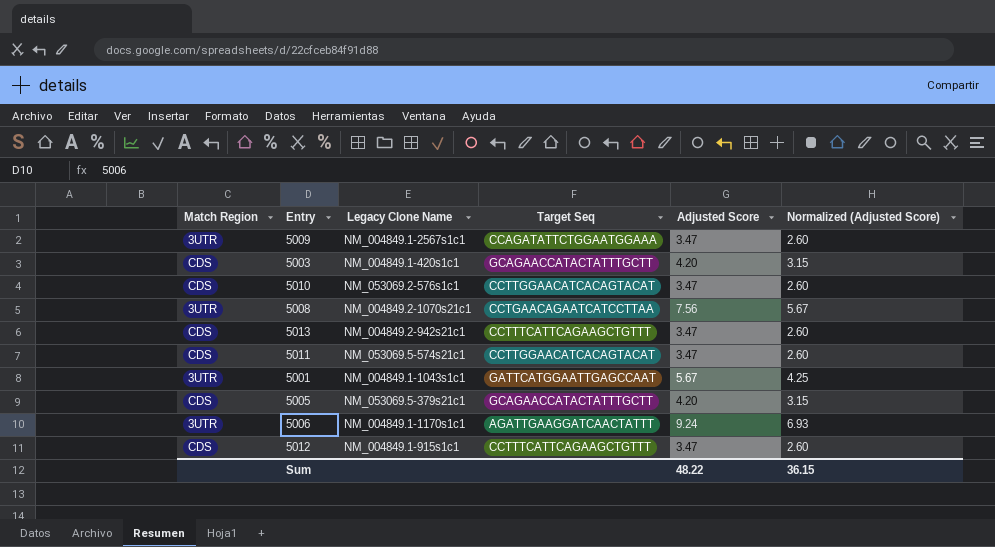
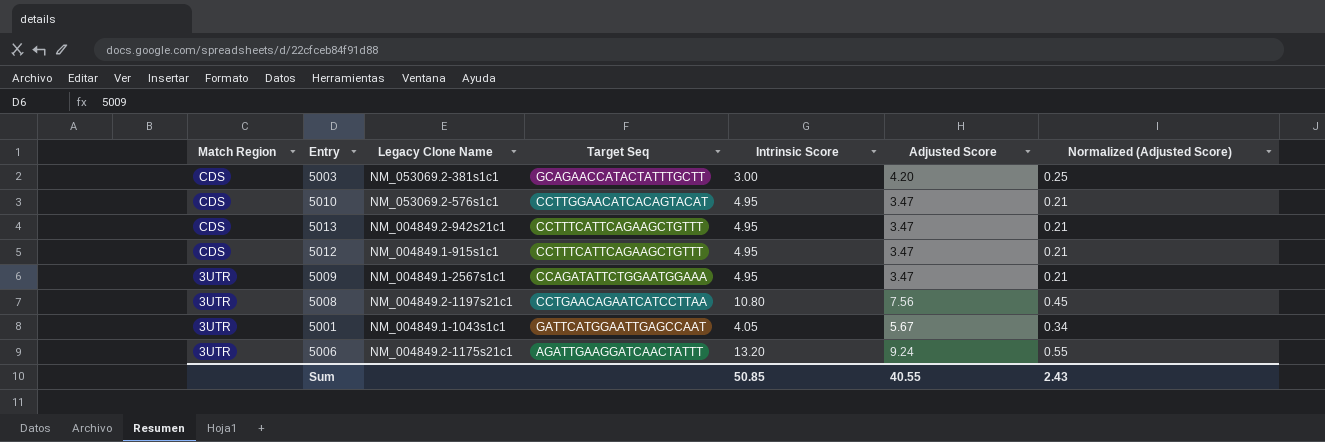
row order: none -> Match Region descending
column Intrinsic Score | position: none -> 5
column Normalized (Adjusted Score) | formula: [Adjusted Score] * 0.75 -> [Adjusted Score] * 0.06
row 5011: CDS | NM_053069.5-574s21c1 | CCTTGGAACATCACAGTACAT | 3.47 | 2.60 -> none
row 5005: CDS | NM_053069.5-379s21c1 | GCAGAACCATACTATTTGCTT | 4.20 | 3.15 -> none
5003 | Legacy Clone Name: NM_004849.1-420s1c1 -> NM_053069.2-381s1c1
5008 | Legacy Clone Name: NM_004849.2-1070s21c1 -> NM_004849.2-1197s21c1
5006 | Legacy Clone Name: NM_004849.1-1170s1c1 -> NM_004849.2-1175s21c1
Sum | Adjusted Score: 48.22 -> 40.55
Sum | Normalized (Adjusted Score): 36.15 -> 2.43

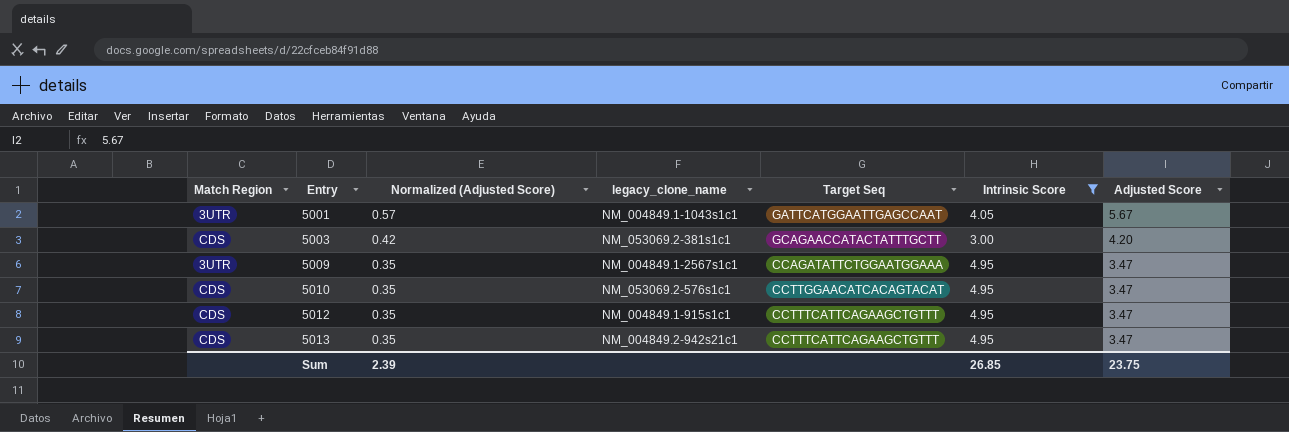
filter: none -> Intrinsic Score <= 4.95
row order: Match Region descending -> Entry ascending
column Normalized (Adjusted Score) | formula: [Adjusted Score] * 0.06 -> [Adjusted Score] * 0.1
column Normalized (Adjusted Score) | position: 7 -> 3
column name: Legacy Clone Name -> legacy_clone_name
Sum | Normalized (Adjusted Score): 2.43 -> 2.39
Sum | Intrinsic Score: 50.85 -> 26.85
Sum | Adjusted Score: 40.55 -> 23.75

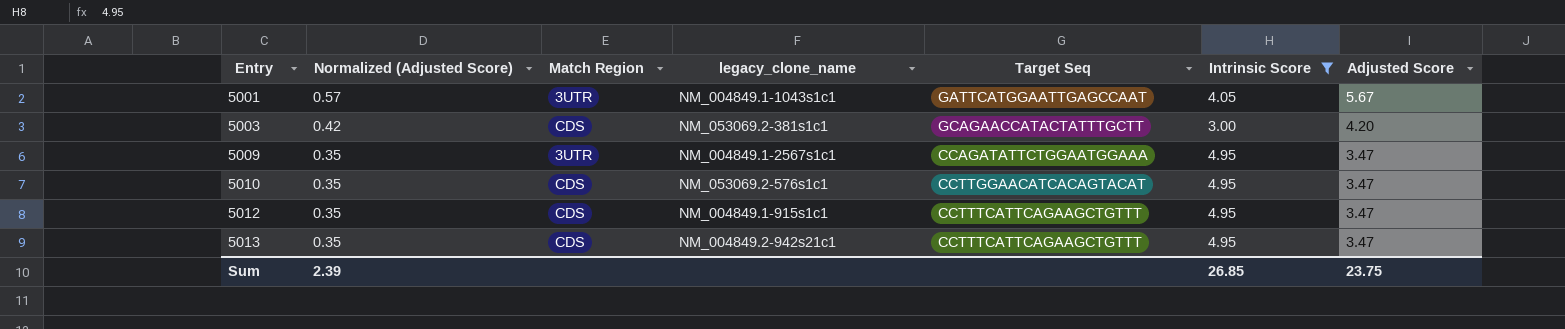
column Match Region | position: 1 -> 3

